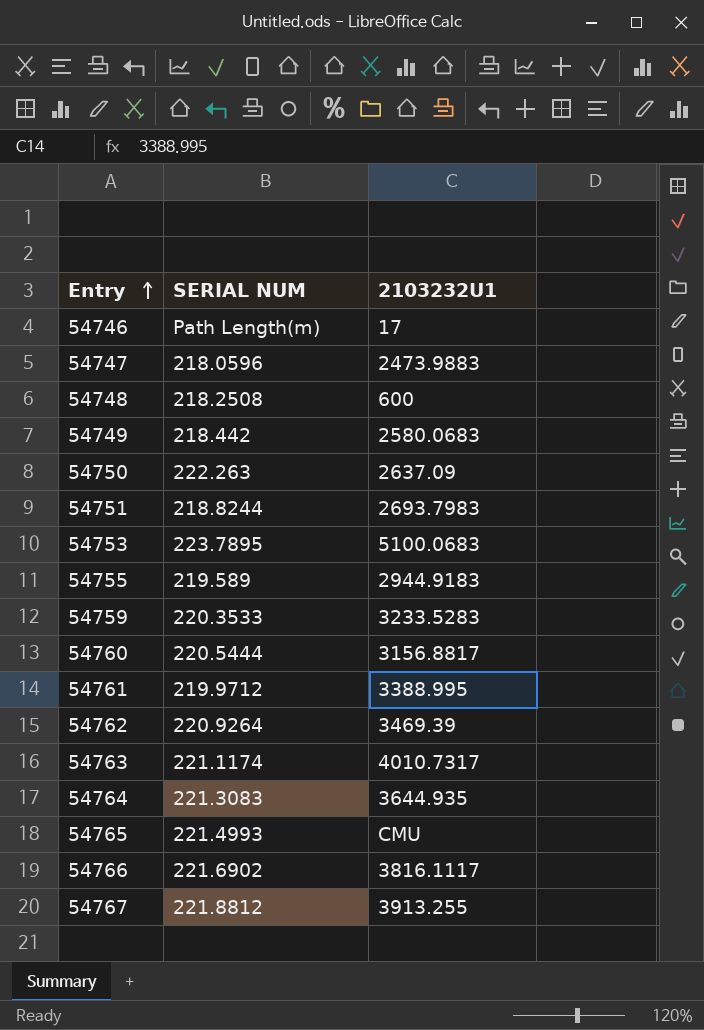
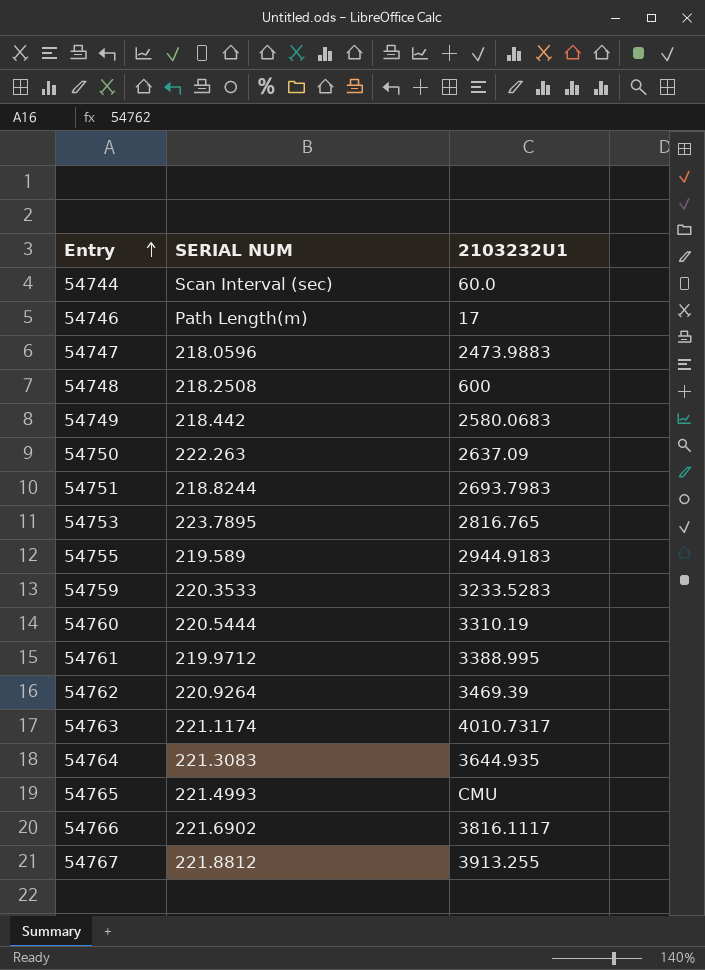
row 54744: none -> Scan Interval (sec) | 60.0
54753 | 2103232U1: 5100.0683 -> 2816.765
54760 | 2103232U1: 3156.8817 -> 3310.19

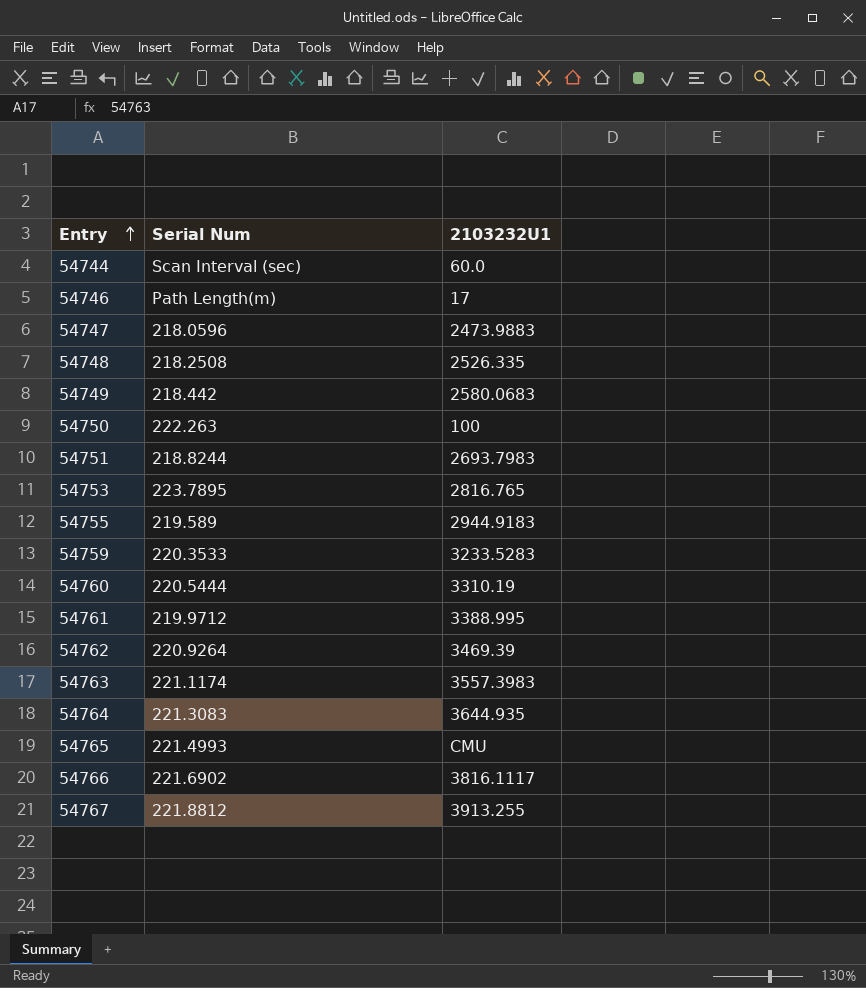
column name: SERIAL NUM -> Serial Num
54748 | 2103232U1: 600 -> 2526.335
54750 | 2103232U1: 2637.09 -> 100
54763 | 2103232U1: 4010.7317 -> 3557.3983

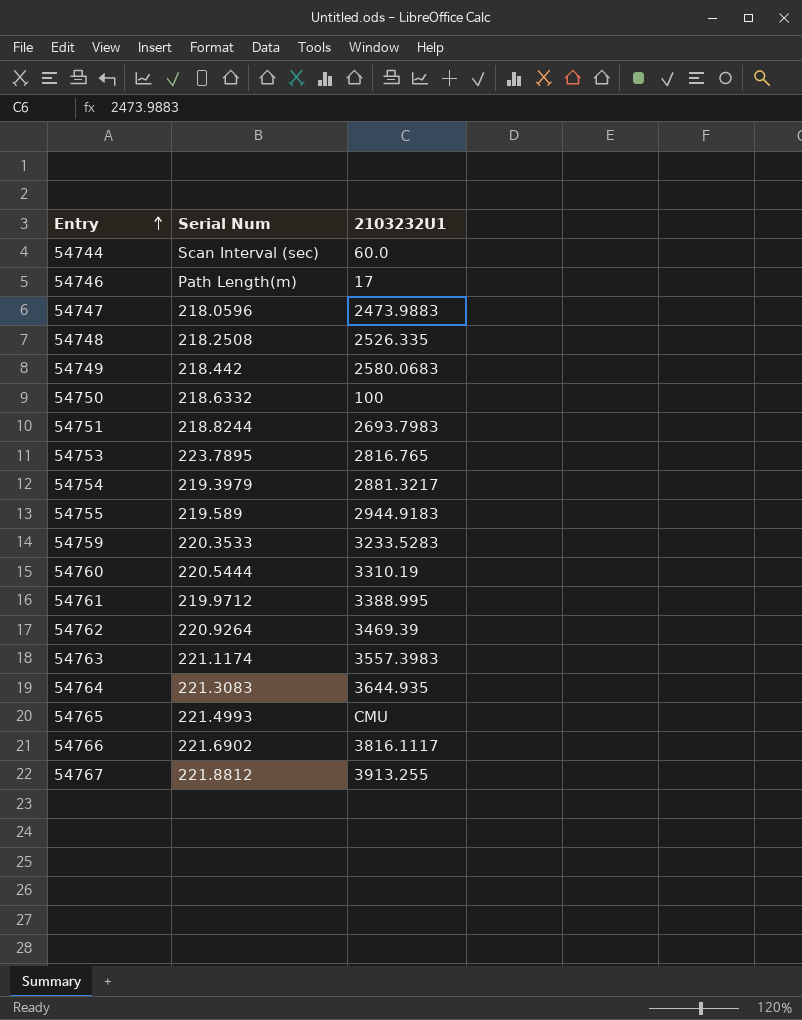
54750 | Serial Num: 222.263 -> 218.6332
row 54754: none -> 219.3979 | 2881.3217

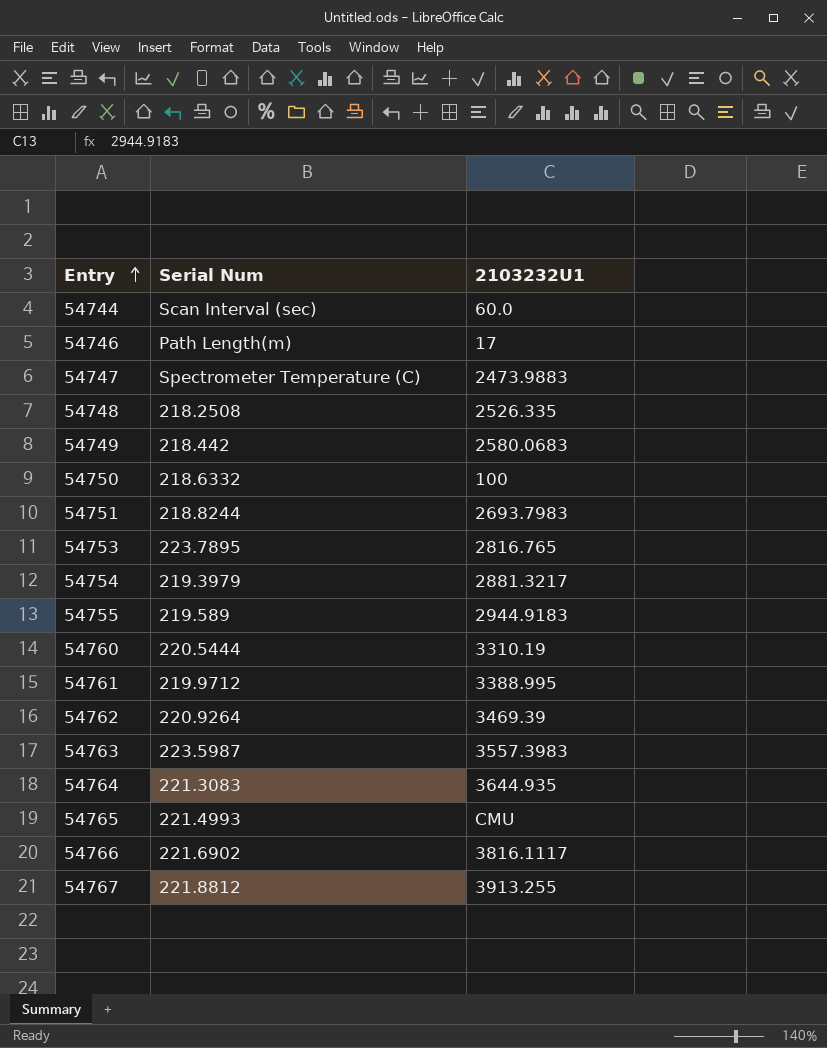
row 54759: 220.3533 | 3233.5283 -> none
54747 | Serial Num: 218.0596 -> Spectrometer Temperature (C)
54763 | Serial Num: 221.1174 -> 223.5987

